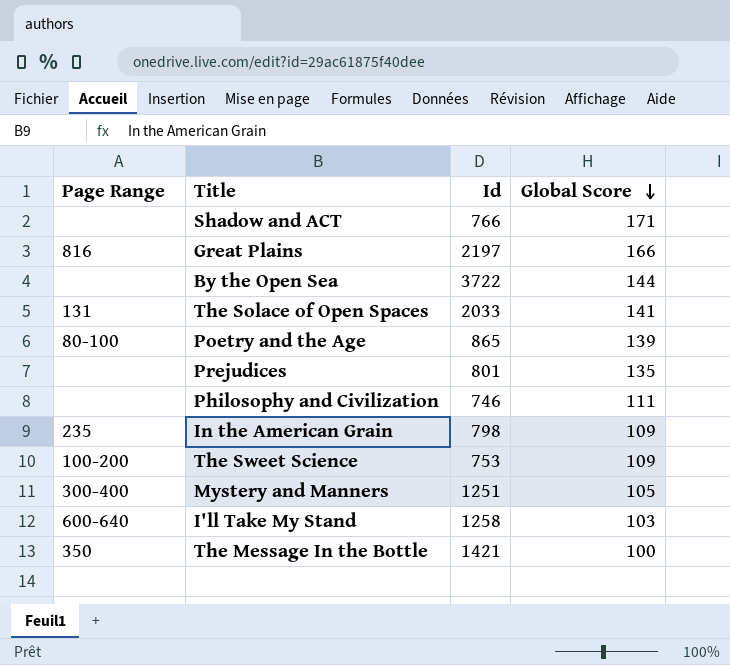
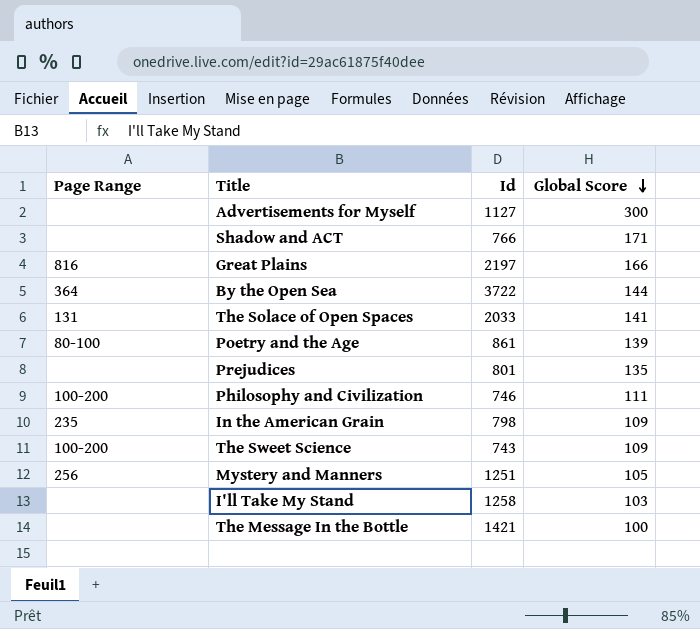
row Advertisements for Myself: none -> none | 1127 | 300
By the Open Sea | Page Range: none -> 364
Poetry and the Age | Id: 865 -> 861
Philosophy and Civilization | Page Range: none -> 100-200
The Sweet Science | Id: 753 -> 743
Mystery and Manners | Page Range: 300-400 -> 256
I'll Take My Stand | Page Range: 600-640 -> none
The Message In the Bottle | Page Range: 350 -> none

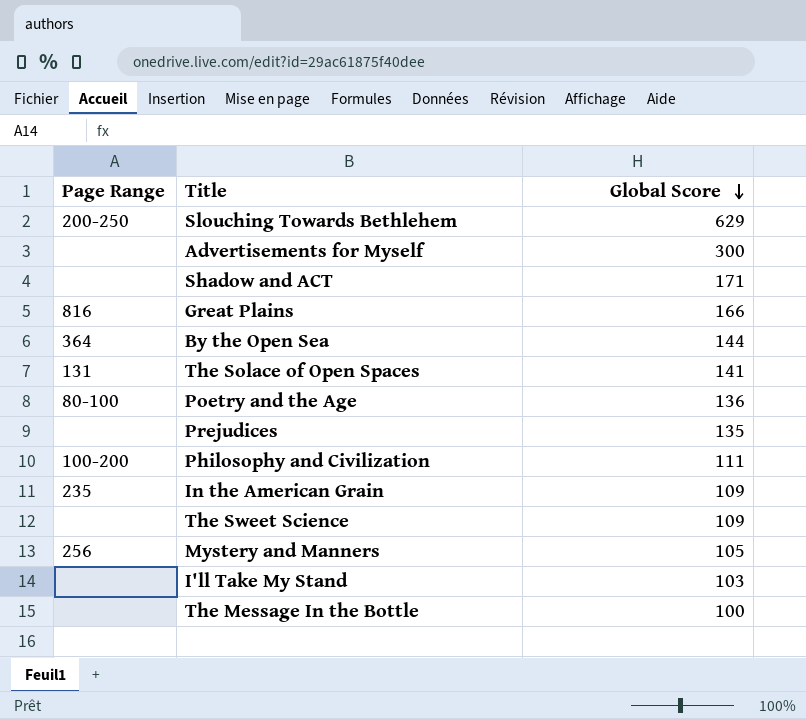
column Id | position: 3 -> none
row Slouching Towards Bethlehem: none -> 200-250 | 629
Poetry and the Age | Global Score: 139 -> 136
The Sweet Science | Page Range: 100-200 -> none

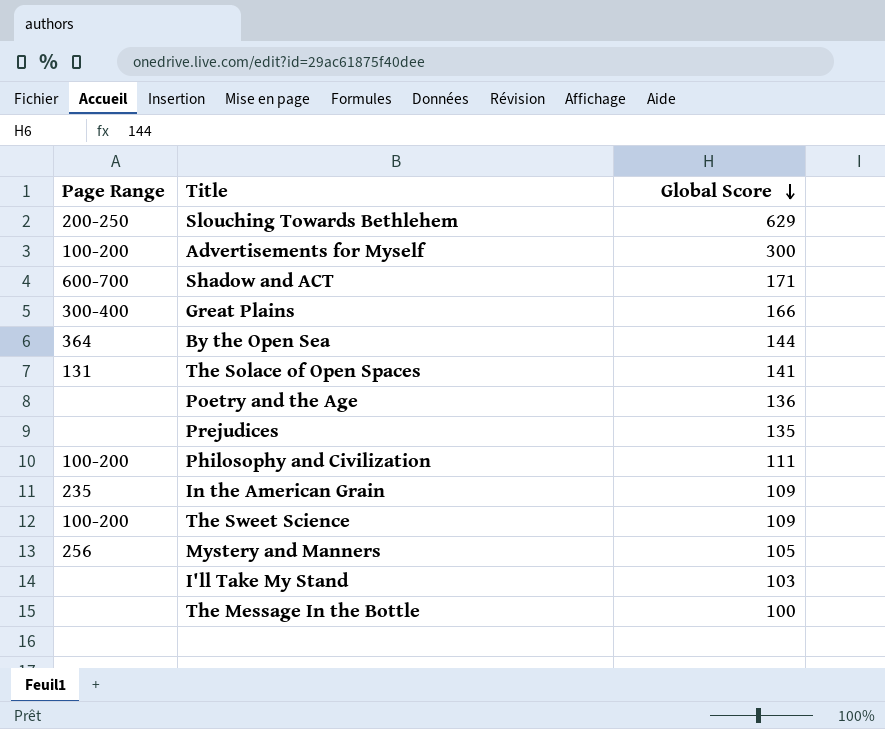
Advertisements for Myself | Page Range: none -> 100-200
Shadow and ACT | Page Range: none -> 600-700
Great Plains | Page Range: 816 -> 300-400
Poetry and the Age | Page Range: 80-100 -> none
The Sweet Science | Page Range: none -> 100-200

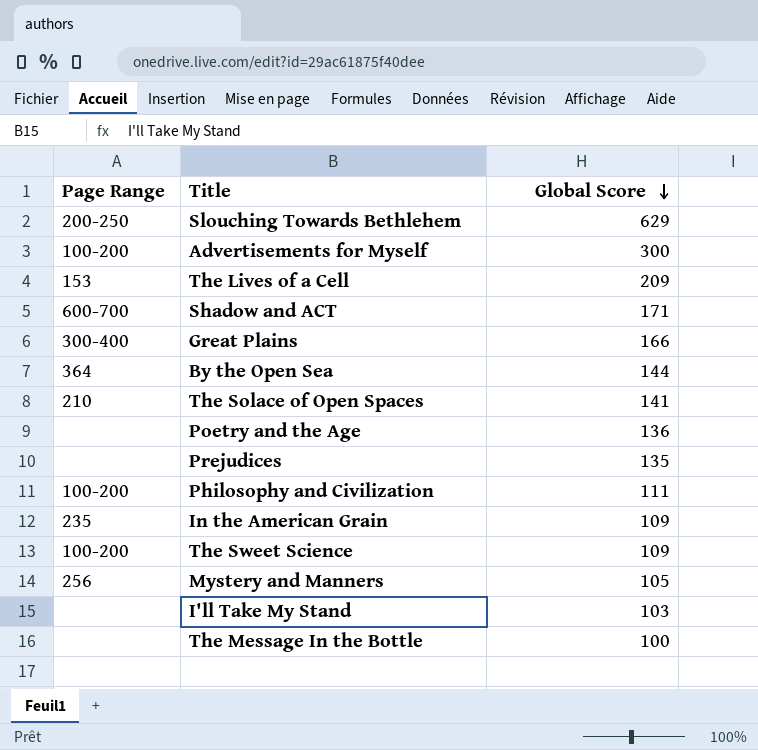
row The Lives of a Cell: none -> 153 | 209
The Solace of Open Spaces | Page Range: 131 -> 210

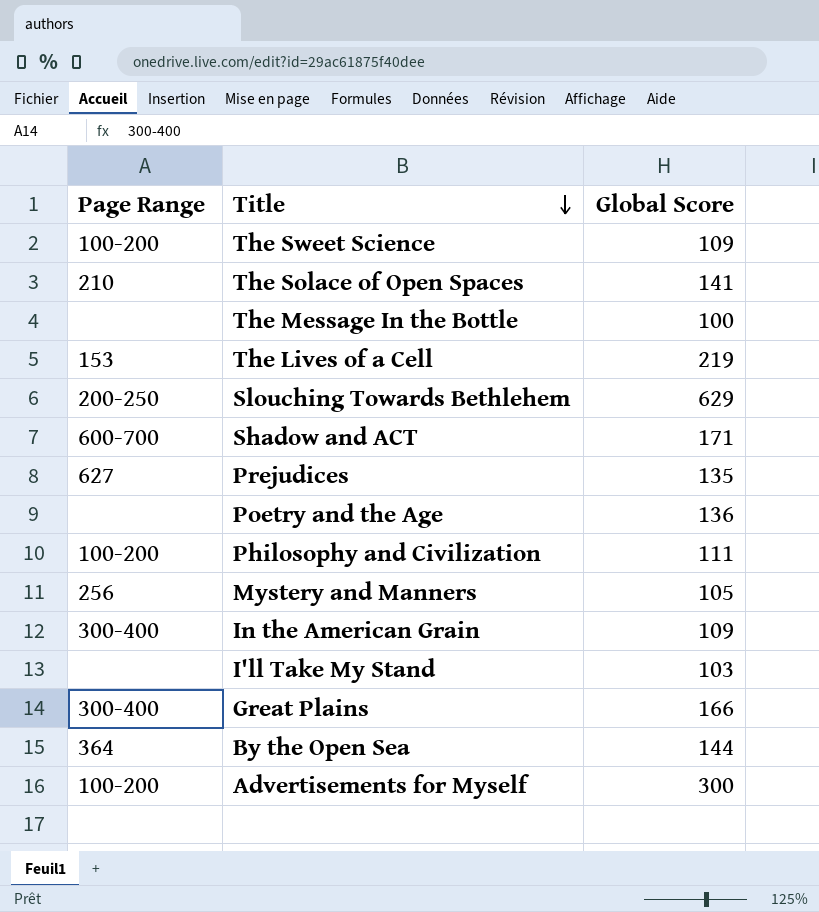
row order: Global Score descending -> Title descending
The Lives of a Cell | Global Score: 209 -> 219
Prejudices | Page Range: none -> 627
In the American Grain | Page Range: 235 -> 300-400

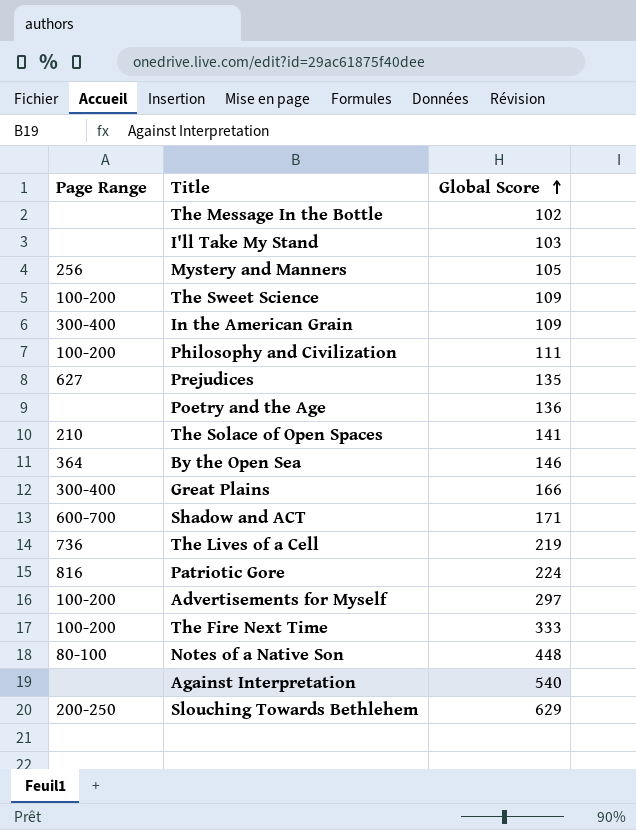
row order: Title descending -> Global Score ascending
The Message In the Bottle | Global Score: 100 -> 102
By the Open Sea | Global Score: 144 -> 146
The Lives of a Cell | Page Range: 153 -> 736
row Patriotic Gore: none -> 816 | 224
Advertisements for Myself | Global Score: 300 -> 297
row The Fire Next Time: none -> 100-200 | 333
row Notes of a Native Son: none -> 80-100 | 448
row Against Interpretation: none -> none | 540

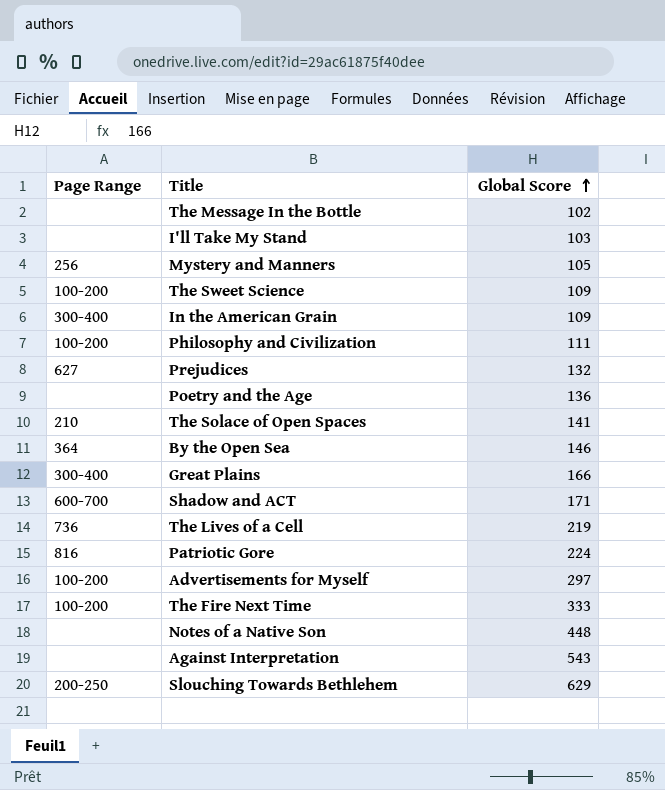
Prejudices | Global Score: 135 -> 132
Notes of a Native Son | Page Range: 80-100 -> none
Against Interpretation | Global Score: 540 -> 543

